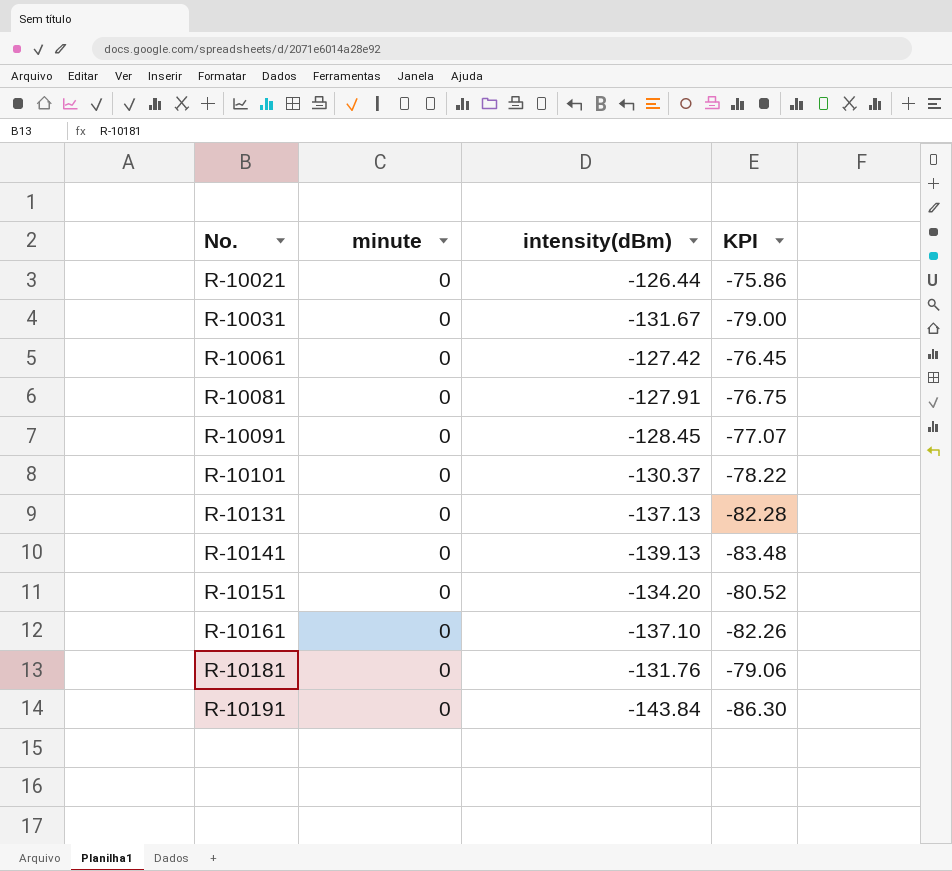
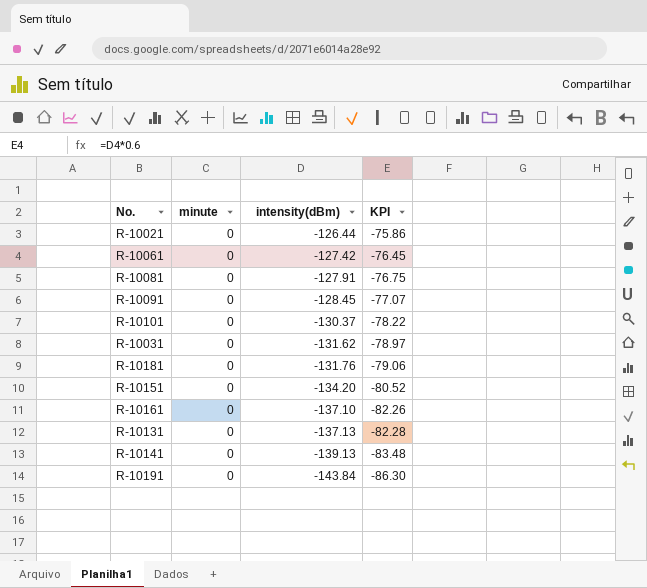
row order: No. ascending -> intensity(dBm) descending
R-10031 | intensity(dBm): -131.67 -> -131.62
R-10031 | KPI: -79.00 -> -78.97

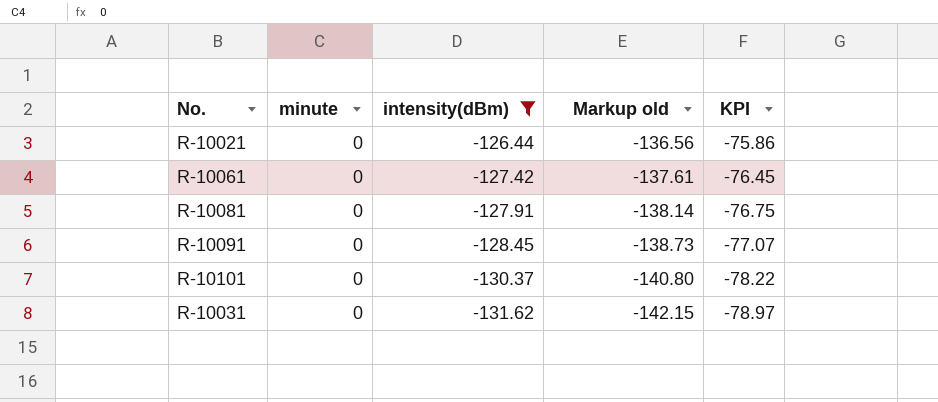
filter: none -> intensity(dBm) >= -131.62
column Markup old | formula: none -> [intensity(dBm)] * 1.08

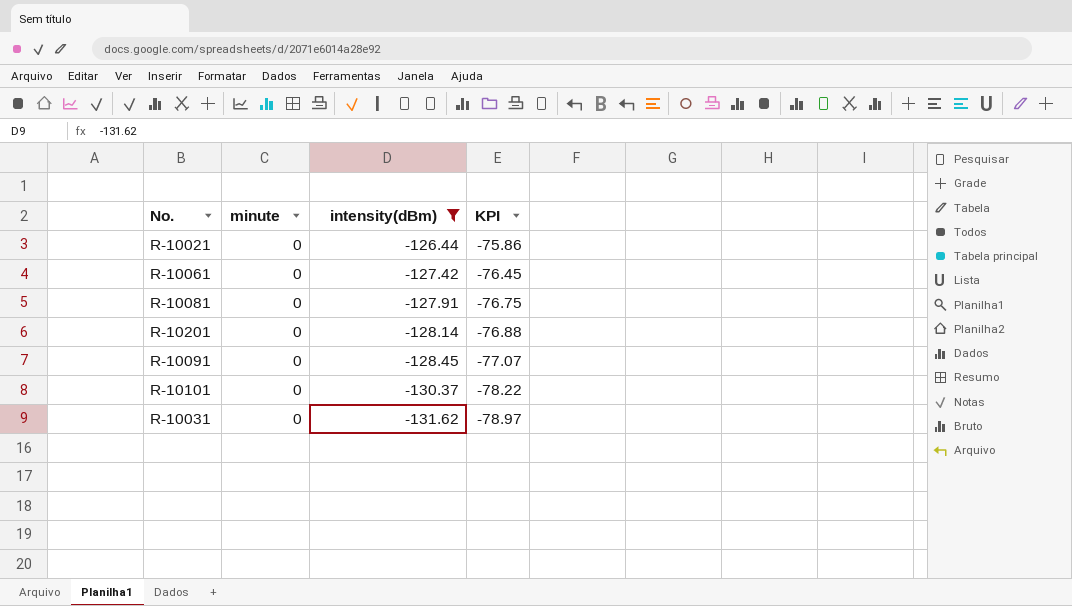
column Markup old | formula: [intensity(dBm)] * 1.08 -> none
row R-10201: none -> 0 | -128.14 | -76.88

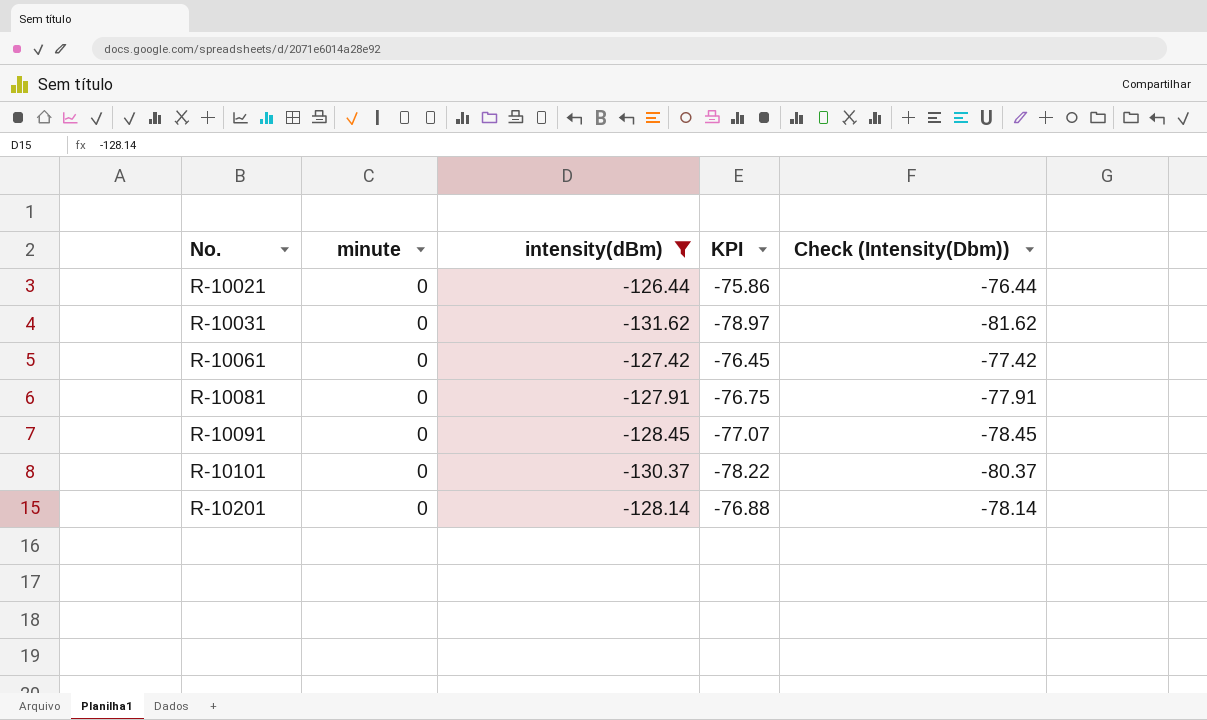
row order: intensity(dBm) descending -> No. ascending
column Check (Intensity(Dbm)) | formula: none -> [intensity(dBm)] + 50

